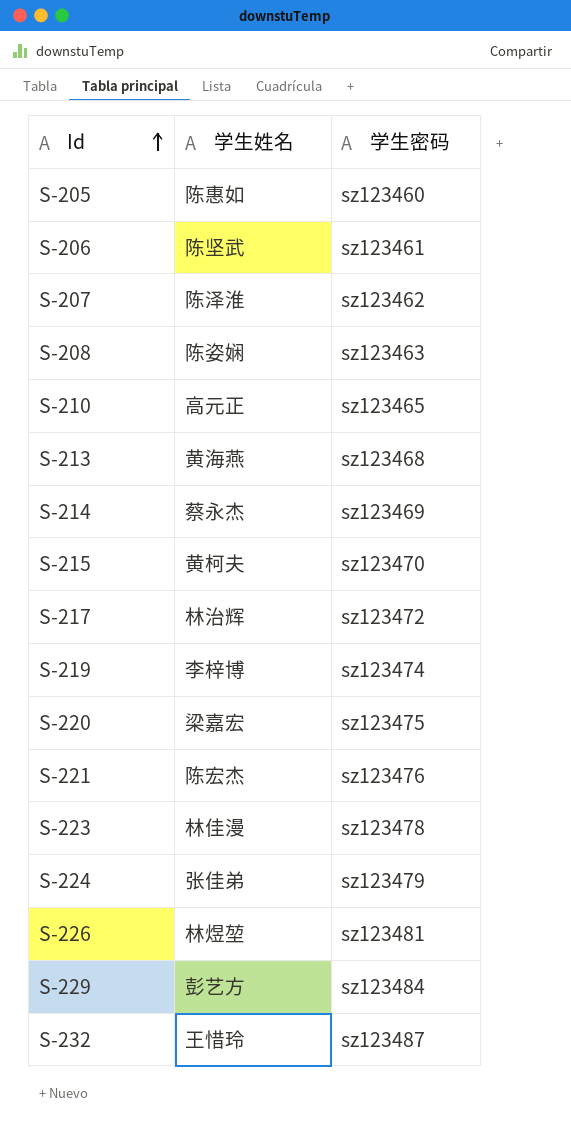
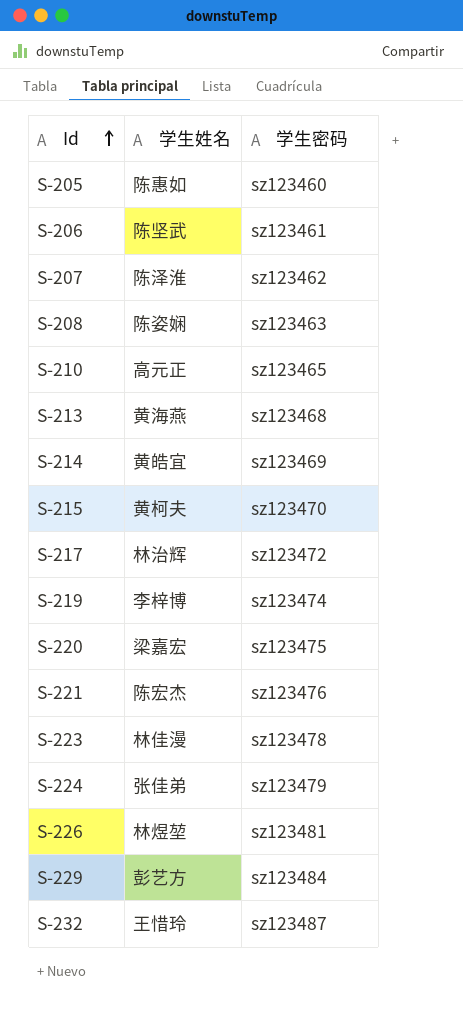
S-214 | 学生姓名: 蔡永杰 -> 黄皓宜

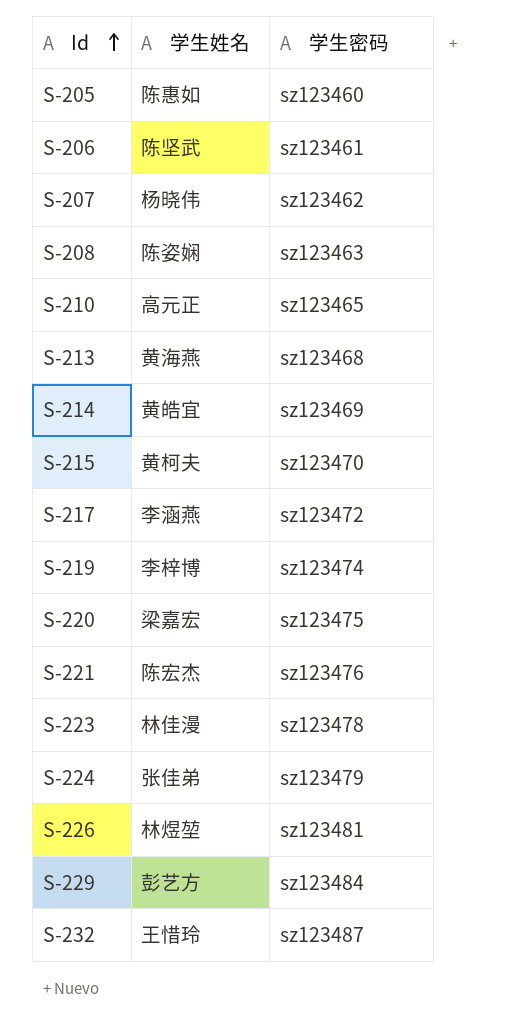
S-207 | 学生姓名: 陈泽淮 -> 杨晓伟
S-217 | 学生姓名: 林治辉 -> 李涵燕

